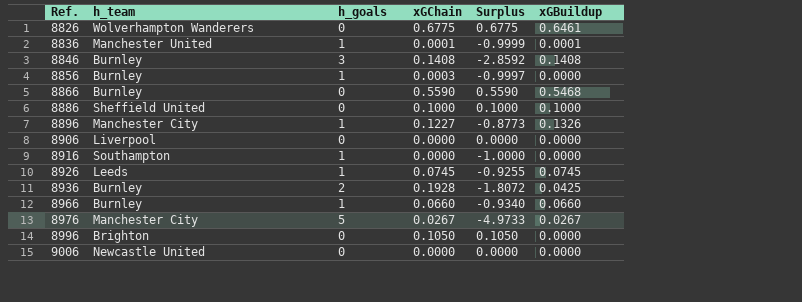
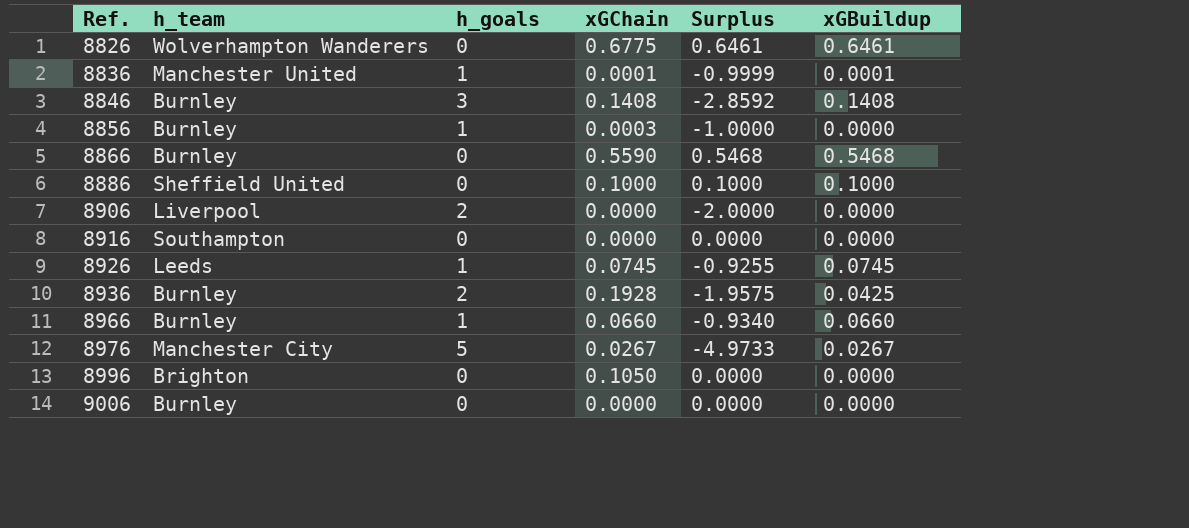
column Surplus | formula: [xGChain] - [h_goals] -> [xGBuildup] - [h_goals]
row 8896: Manchester City | 1 | 0.1227 | -0.8773 | 0.1326 -> none
8906 | h_goals: 0 -> 2
8916 | h_goals: 1 -> 0
9006 | h_team: Newcastle United -> Burnley

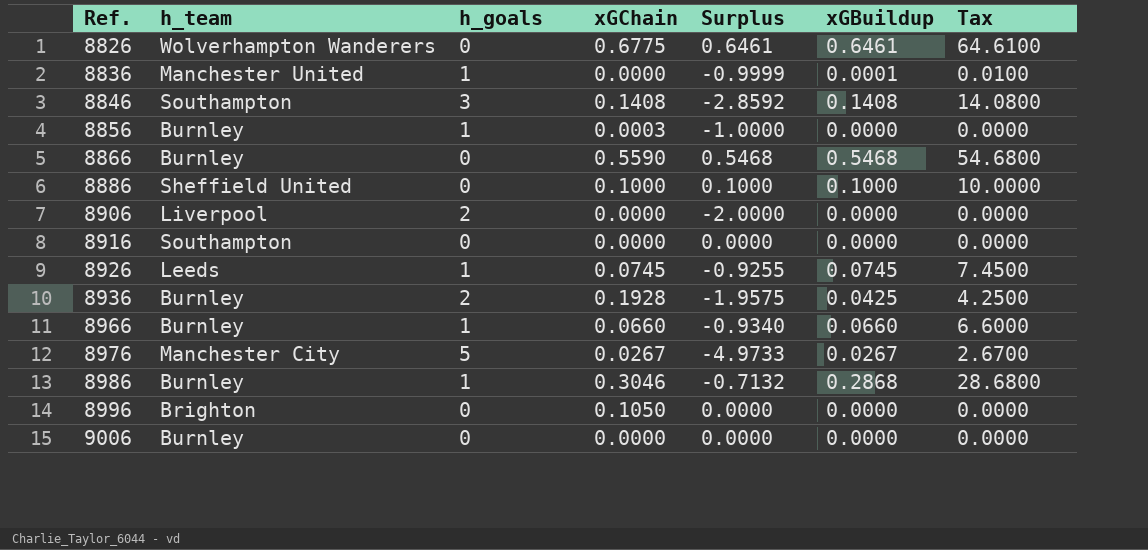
column Tax | formula: none -> [xGBuildup] * 100
8836 | xGChain: 0.0001 -> 0.0000
8846 | h_team: Burnley -> Southampton
row 8986: none -> Burnley | 1 | 0.3046 | -0.7132 | 0.2868 | 28.6800

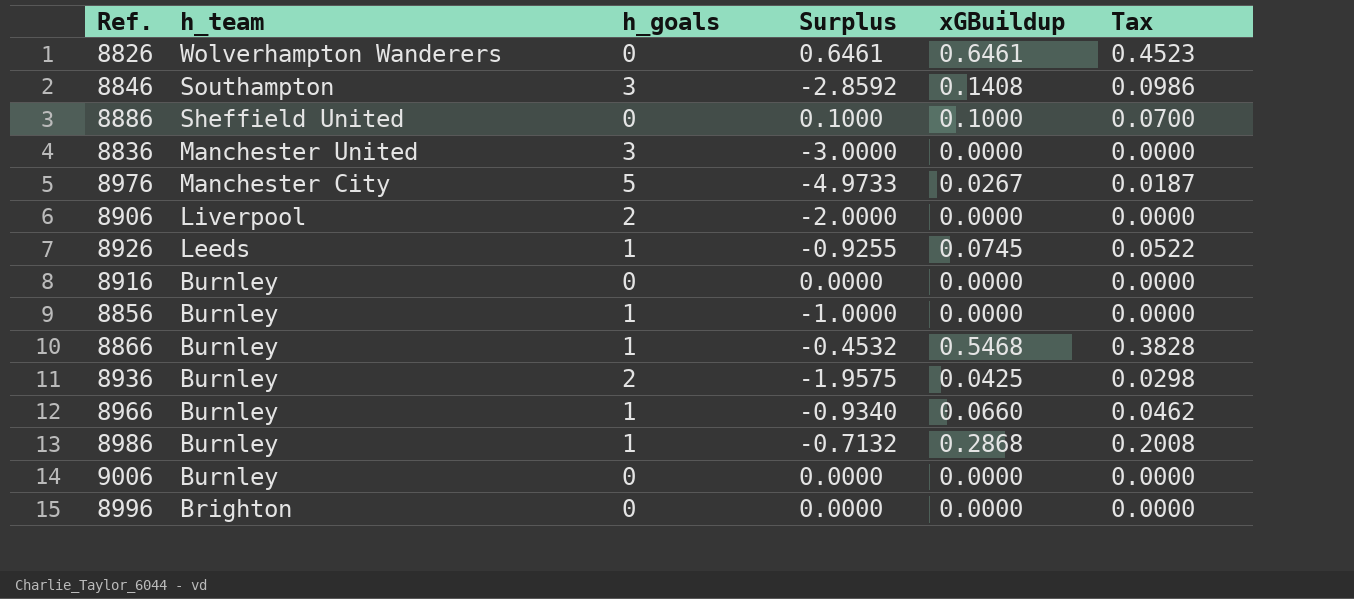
row order: Ref. ascending -> h_team descending
column xGChain | position: 4 -> none
column Tax | formula: [xGBuildup] * 100 -> [xGBuildup] * 0.7
8836 | h_goals: 1 -> 3
8836 | Surplus: -0.9999 -> -3.0000
8836 | xGBuildup: 0.0001 -> 0.0000
8916 | h_team: Southampton -> Burnley
8866 | h_goals: 0 -> 1
8866 | Surplus: 0.5468 -> -0.4532

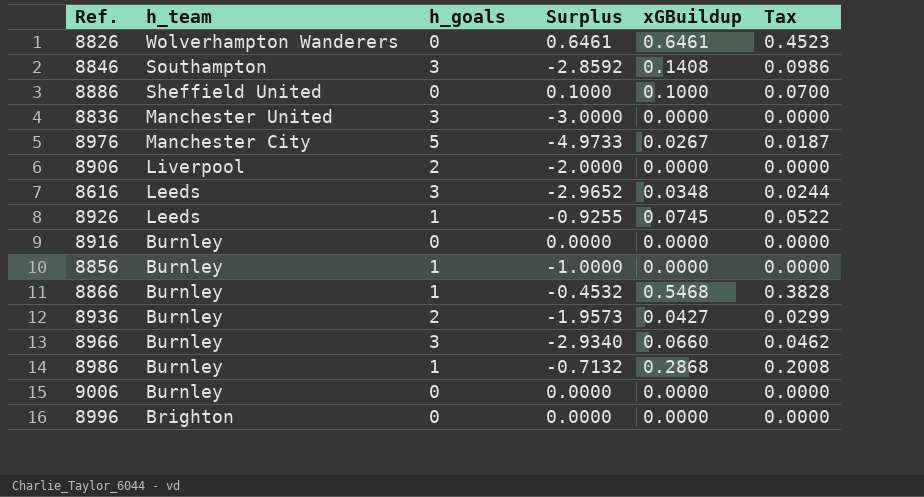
row 8616: none -> Leeds | 3 | -2.9652 | 0.0348 | 0.0244
8936 | Surplus: -1.9575 -> -1.9573
8936 | xGBuildup: 0.0425 -> 0.0427
8936 | Tax: 0.0298 -> 0.0299
8966 | h_goals: 1 -> 3
8966 | Surplus: -0.9340 -> -2.9340

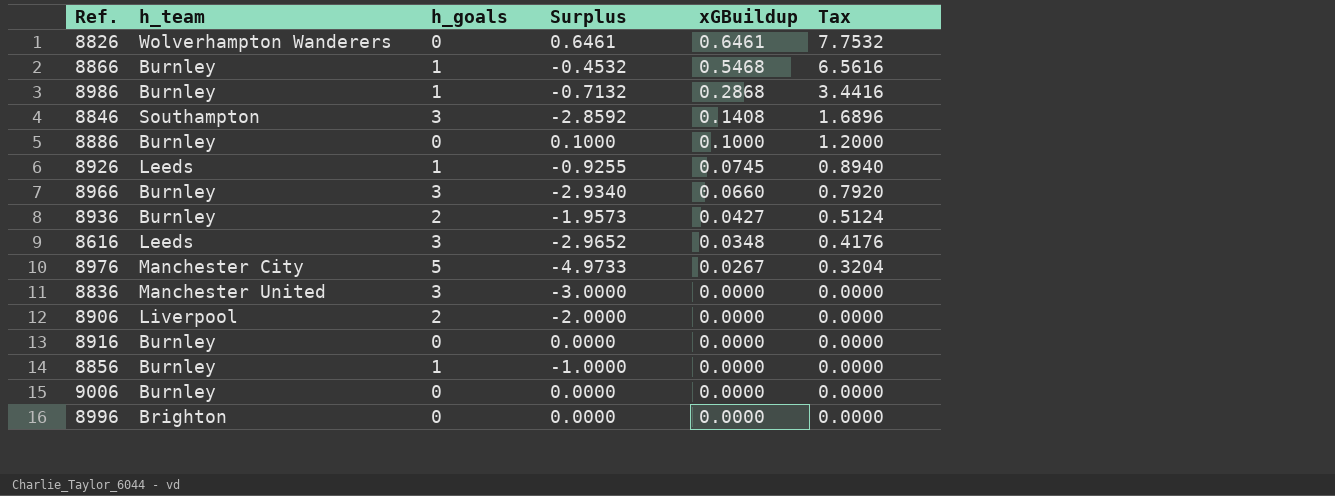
row order: h_team descending -> xGBuildup descending
column Tax | formula: [xGBuildup] * 0.7 -> [xGBuildup] * 12
8886 | h_team: Sheffield United -> Burnley

